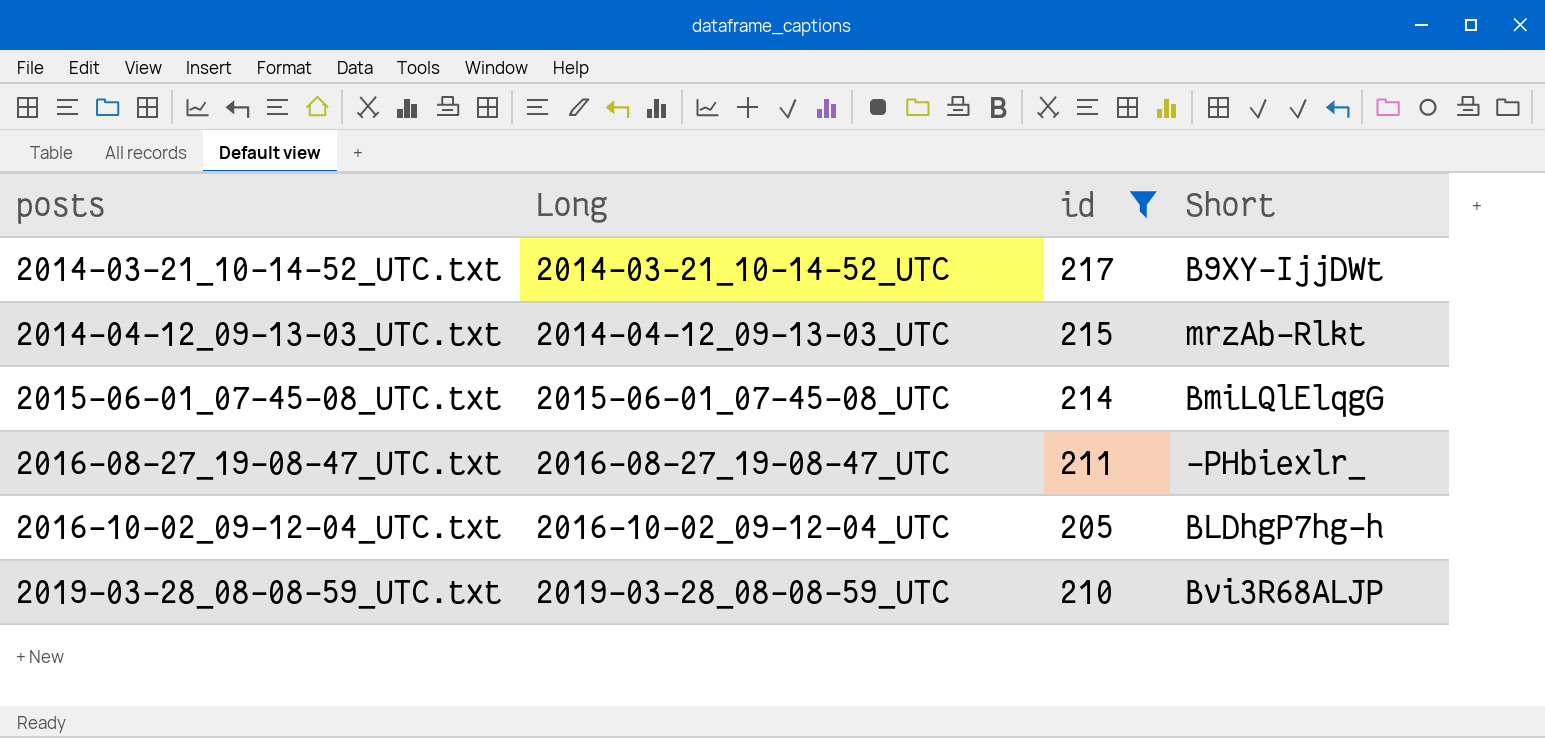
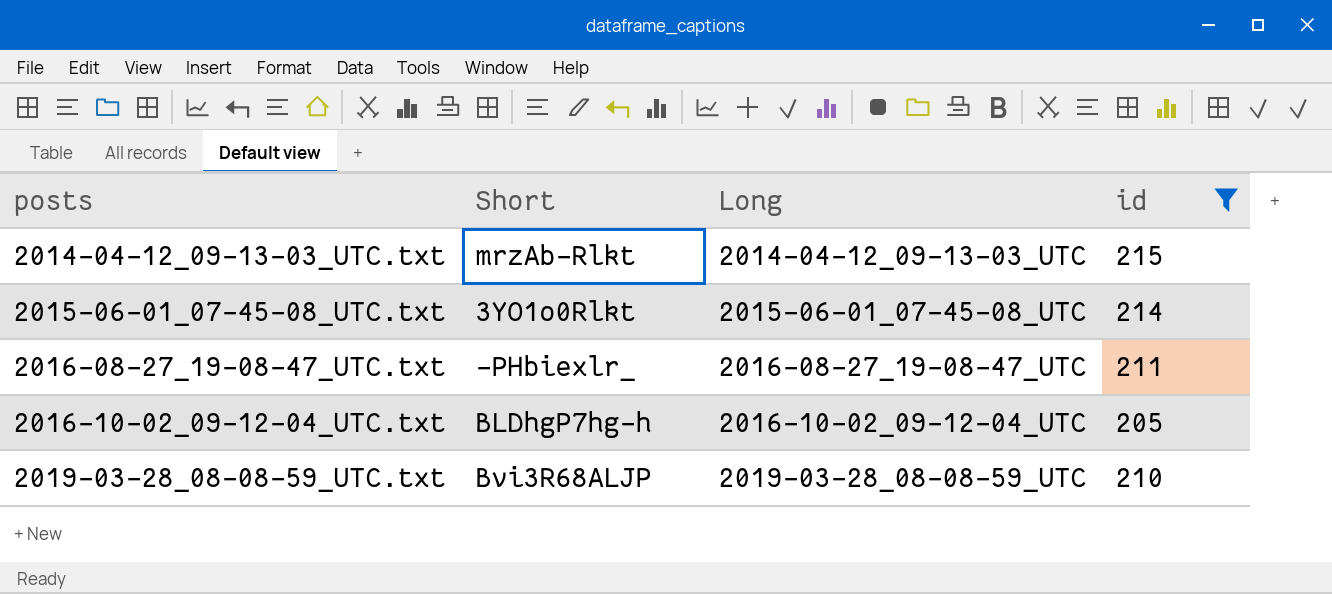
column Short | position: 4 -> 2
row 2014-03-21_10-14-52_UTC.txt: 2014-03-21_10-14-52_UTC | 217 | B9XY-IjjDWt -> none
2015-06-01_07-45-08_UTC.txt | Short: BmiLQlElqgG -> 3YO1o0Rlkt

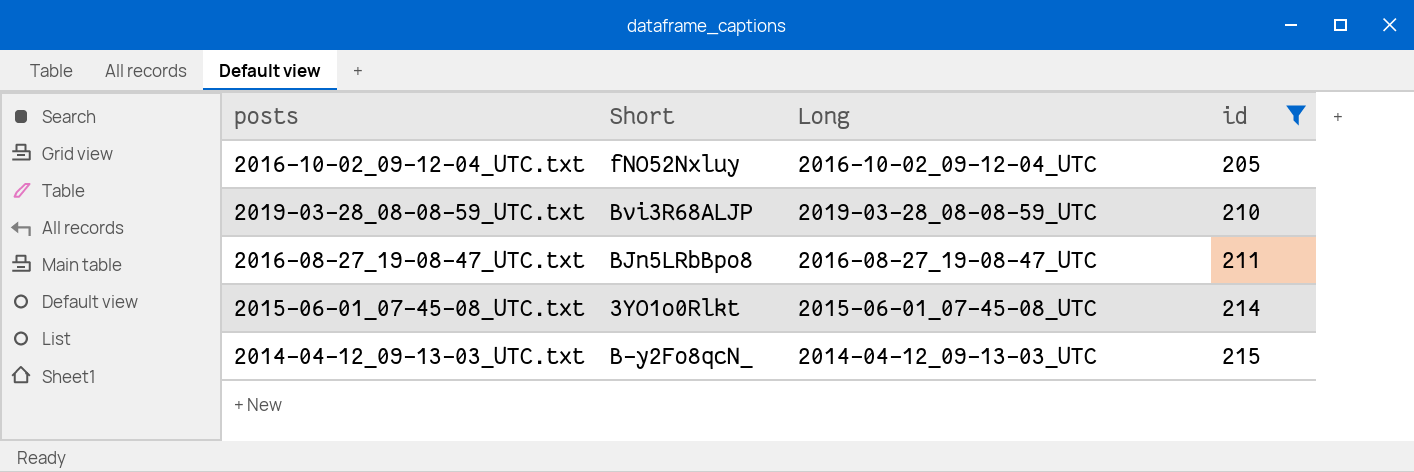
row order: posts ascending -> id ascending
2016-10-02_09-12-04_UTC.txt | Short: BLDhgP7hg-h -> fNO52Nxluy
2016-08-27_19-08-47_UTC.txt | Short: -PHbiexlr_ -> BJn5LRbBpo8
2014-04-12_09-13-03_UTC.txt | Short: mrzAb-Rlkt -> B-y2Fo8qcN_

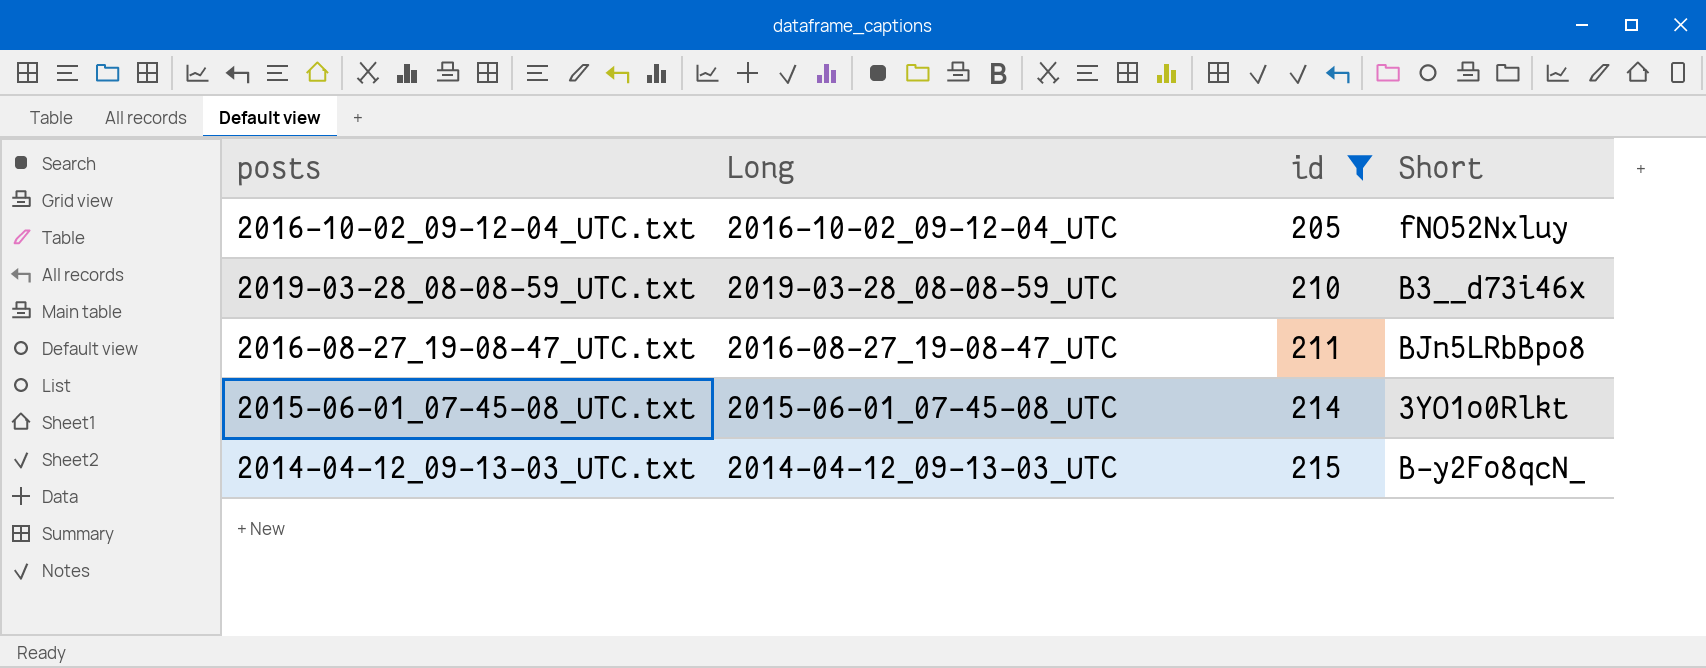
column Short | position: 2 -> 4
2019-03-28_08-08-59_UTC.txt | Short: Bvi3R68ALJP -> B3__d73i46x

